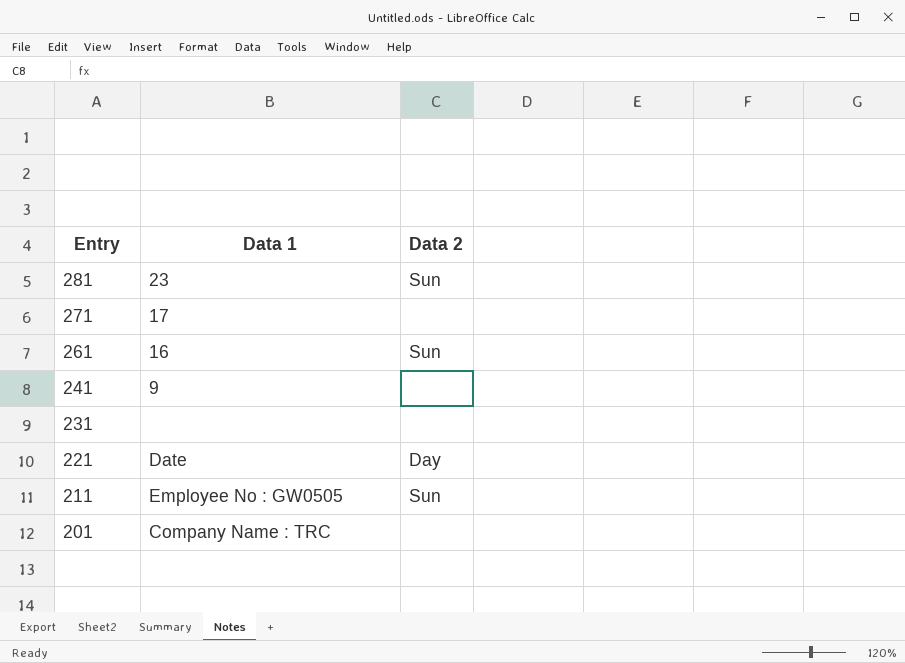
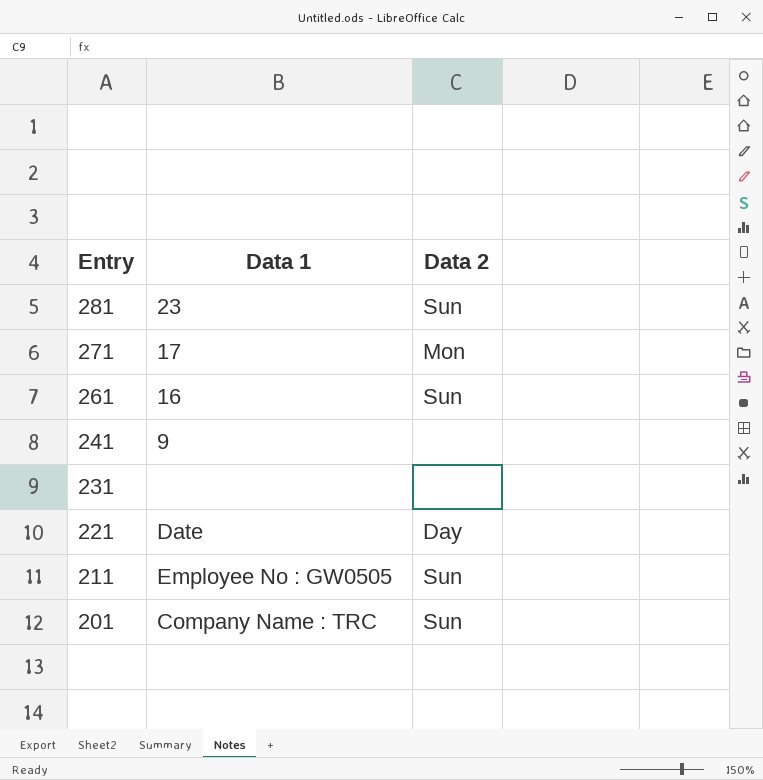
271 | Data 2: none -> Mon
201 | Data 2: none -> Sun

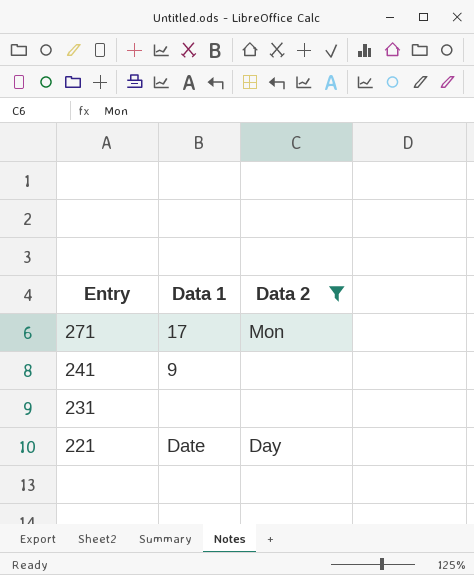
filter: none -> Data 2 != Sun

